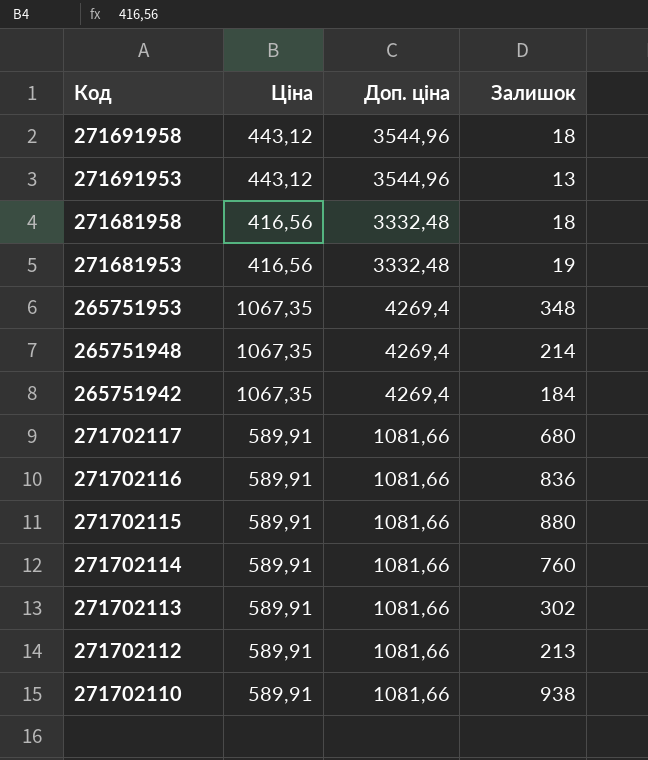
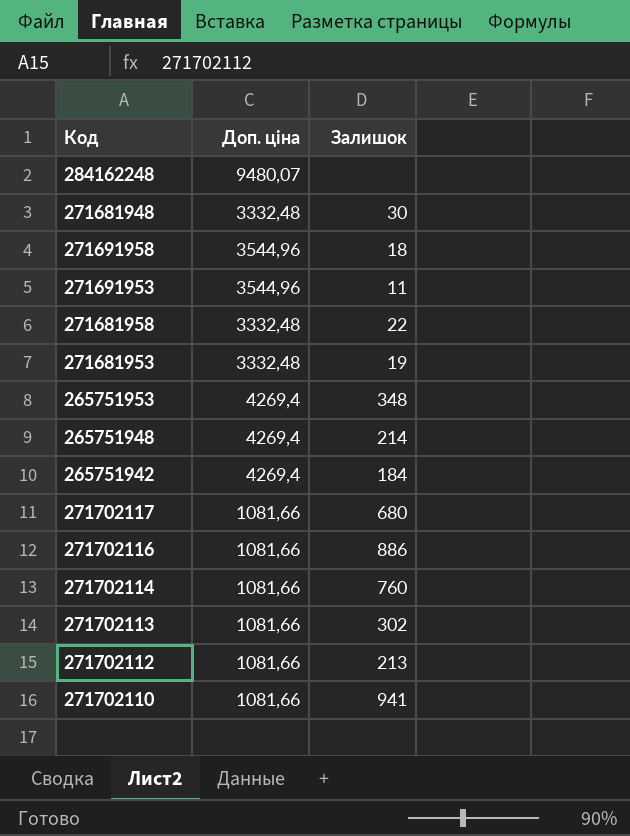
column Ціна | position: 2 -> none
row 271702115: 589,91 | 1081,66 | 880 -> none
row 284162248: none -> 9480,07 | none
row 271681948: none -> 3332,48 | 30
271691953 | Залишок: 13 -> 11
271681958 | Залишок: 18 -> 22
271702116 | Залишок: 836 -> 886
271702110 | Залишок: 938 -> 941

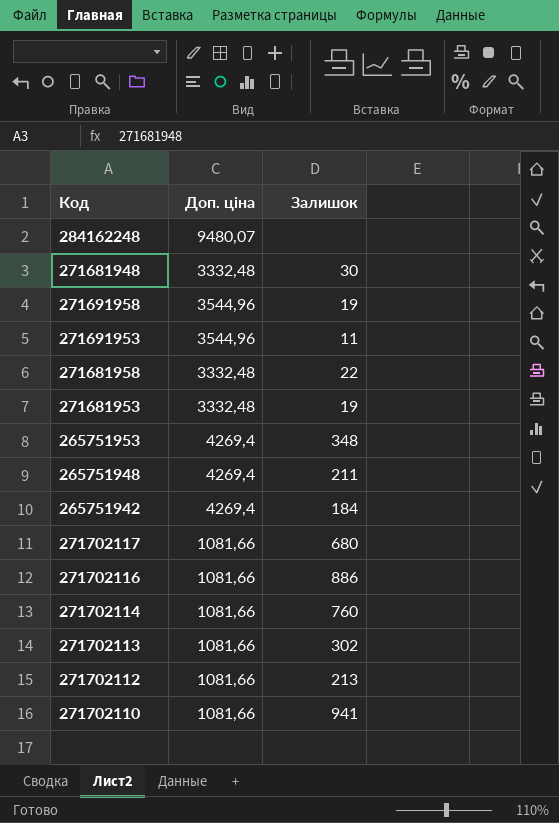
271691958 | Залишок: 18 -> 19
265751948 | Залишок: 214 -> 211

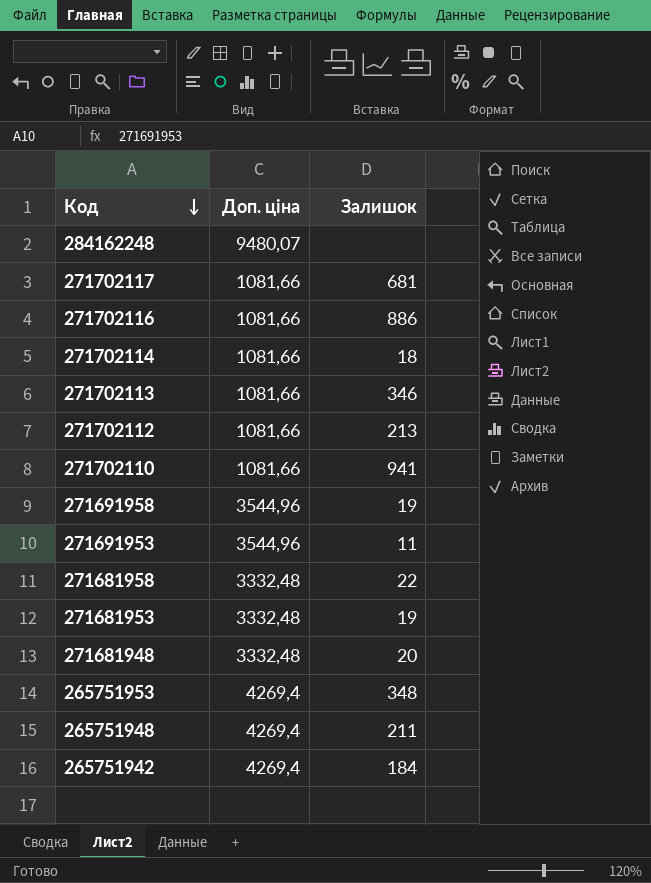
row order: none -> Код descending
271702117 | Залишок: 680 -> 681
271702114 | Залишок: 760 -> 18
271702113 | Залишок: 302 -> 346
271681948 | Залишок: 30 -> 20

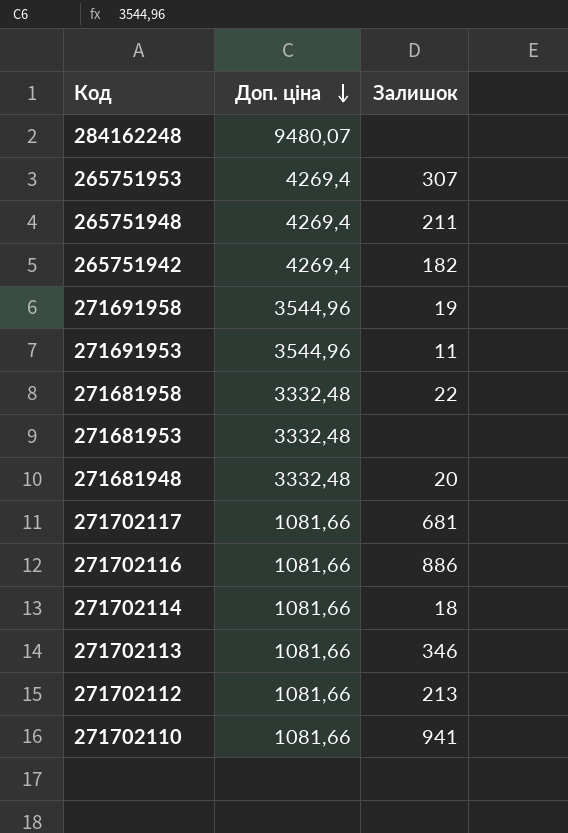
row order: Код descending -> Доп. ціна descending
265751953 | Залишок: 348 -> 307
265751942 | Залишок: 184 -> 182
271681953 | Залишок: 19 -> none

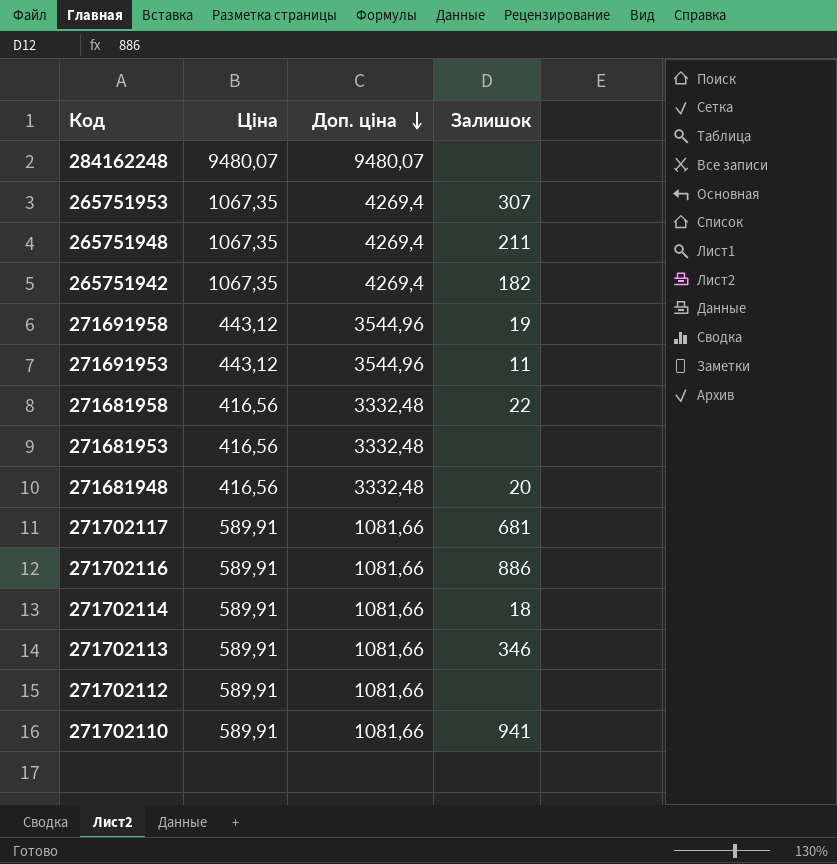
column Ціна | position: none -> 2
271702112 | Залишок: 213 -> none

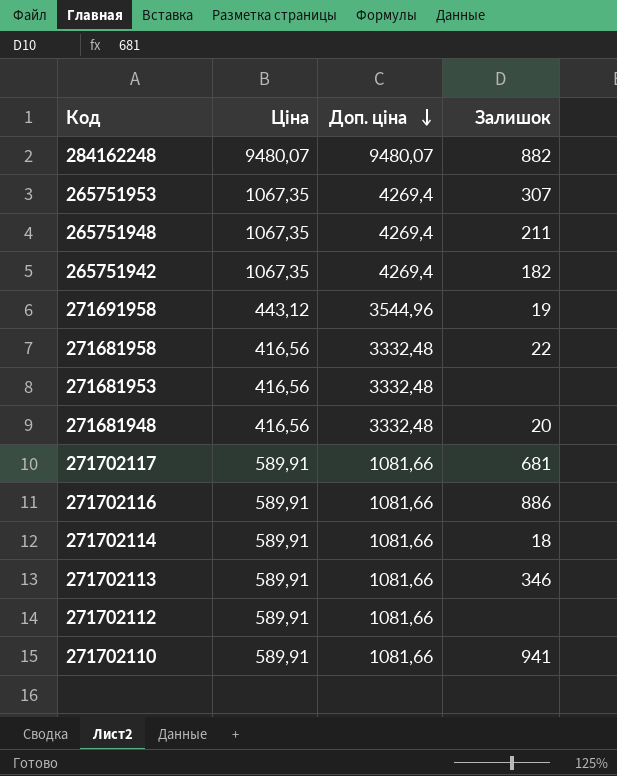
row 271691953: 443,12 | 3544,96 | 11 -> none
284162248 | Залишок: none -> 882

